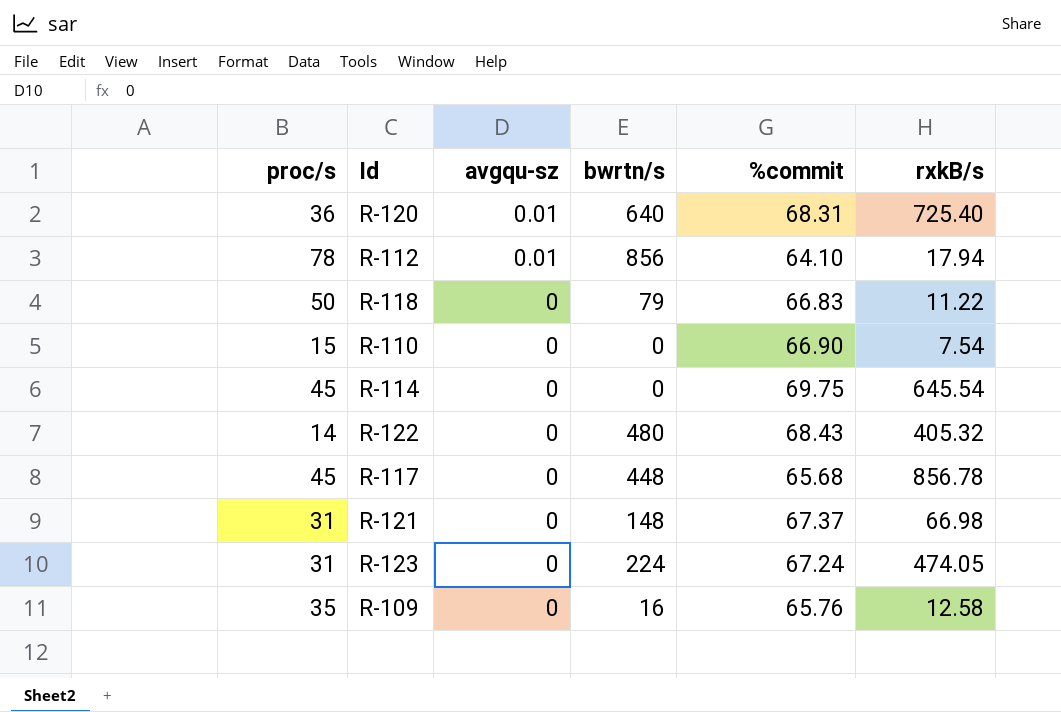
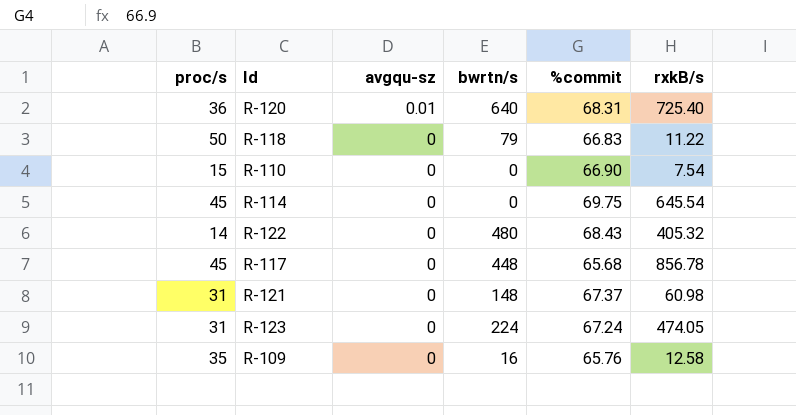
row R-112: 78 | 0.01 | 856 | 64.10 | 17.94 -> none
R-121 | rxkB/s: 66.98 -> 60.98

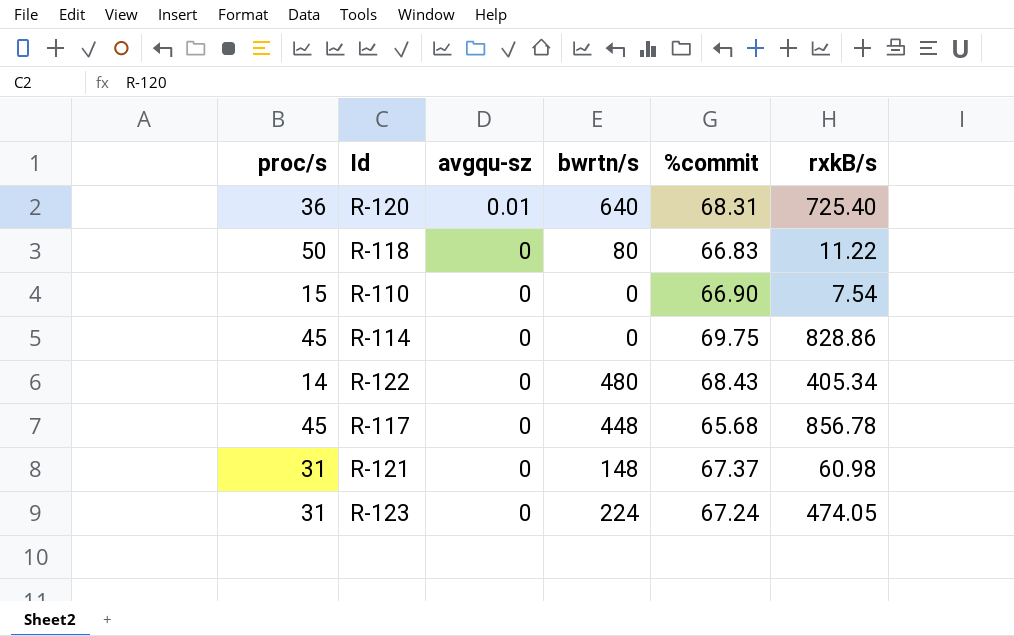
row R-109: 35 | 0 | 16 | 65.76 | 12.58 -> none
R-118 | bwrtn/s: 79 -> 80
R-114 | rxkB/s: 645.54 -> 828.86
R-122 | rxkB/s: 405.32 -> 405.34

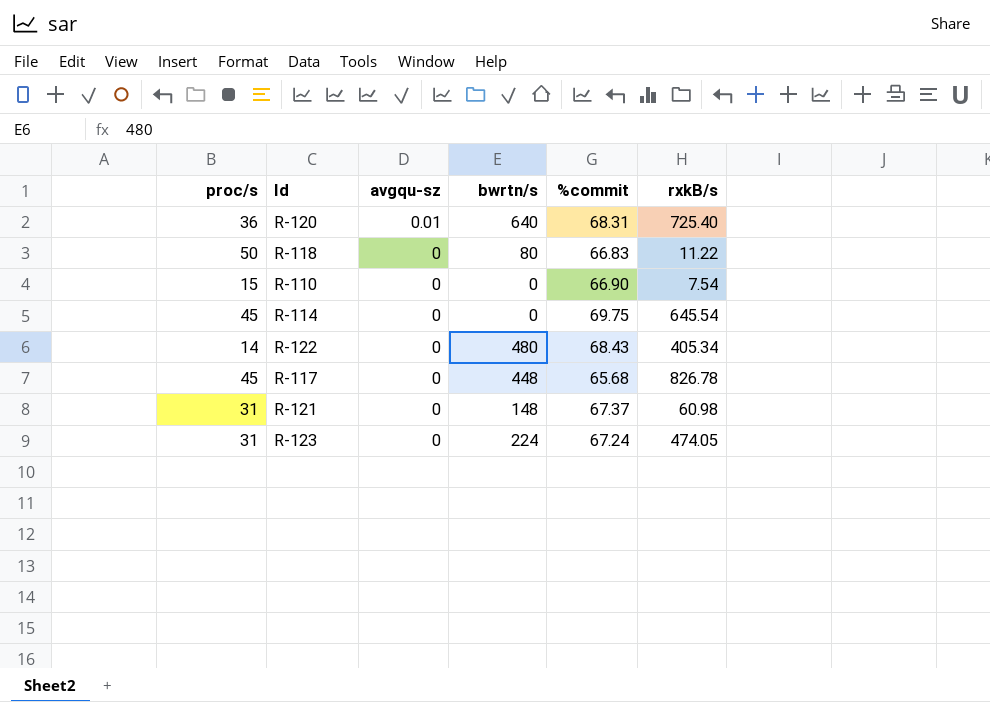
R-114 | rxkB/s: 828.86 -> 645.54
R-117 | rxkB/s: 856.78 -> 826.78

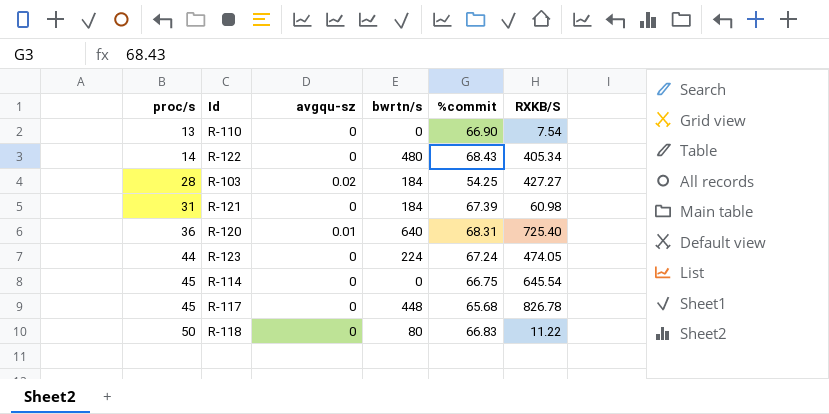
row order: avgqu-sz descending -> proc/s ascending
column name: rxkB/s -> RXKB/S
R-110 | proc/s: 15 -> 13
row R-103: none -> 28 | 0.02 | 184 | 54.25 | 427.27
R-121 | bwrtn/s: 148 -> 184
R-121 | %commit: 67.37 -> 67.39
R-123 | proc/s: 31 -> 44
R-114 | %commit: 69.75 -> 66.75

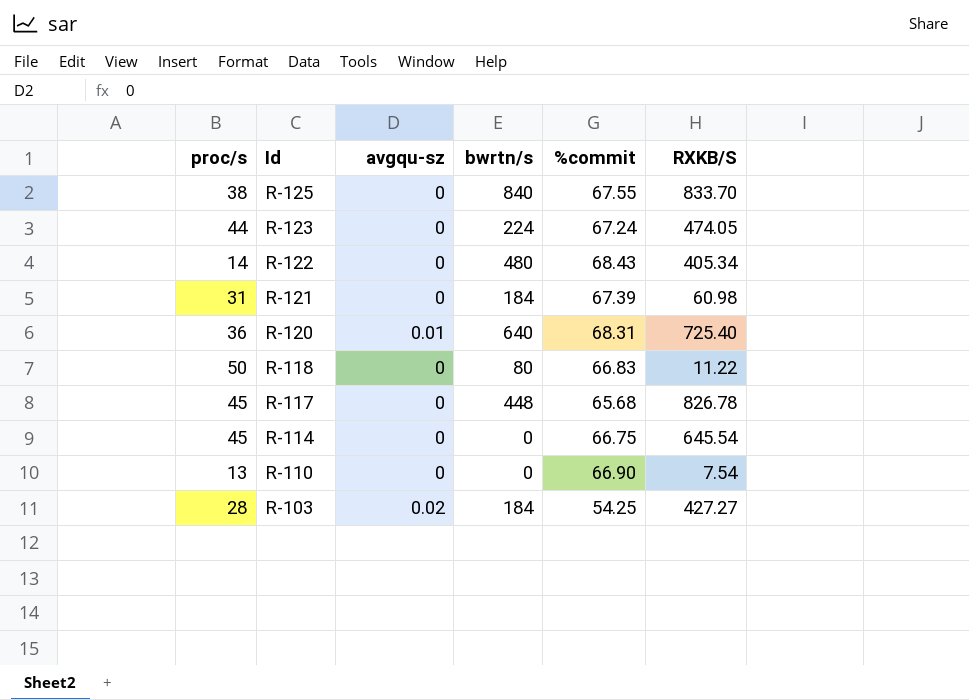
row order: proc/s ascending -> Id descending
row R-125: none -> 38 | 0 | 840 | 67.55 | 833.70

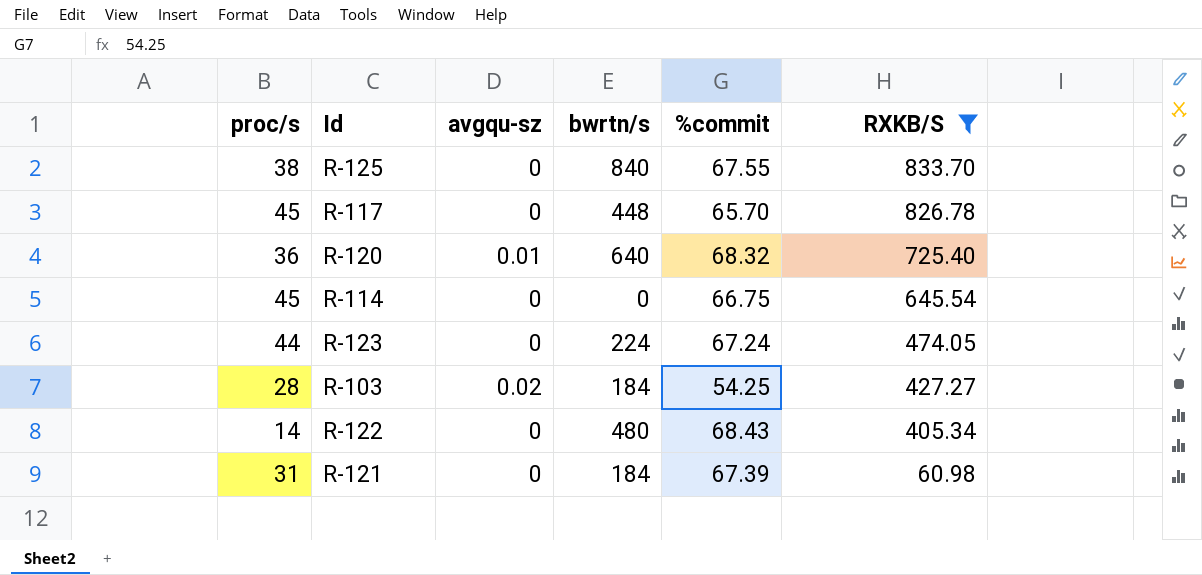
filter: none -> RXKB/S >= 60.98
row order: Id descending -> RXKB/S descending
R-117 | %commit: 65.68 -> 65.70
R-120 | %commit: 68.31 -> 68.32

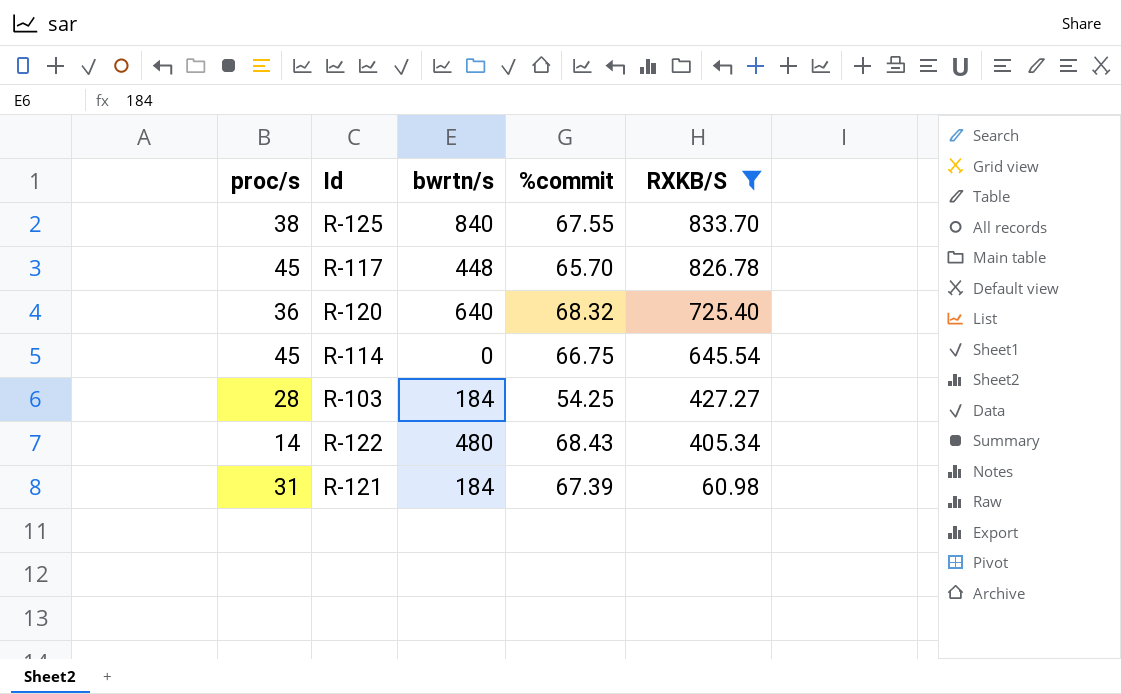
column avgqu-sz | position: 3 -> none
row R-123: 44 | 0 | 224 | 67.24 | 474.05 -> none

